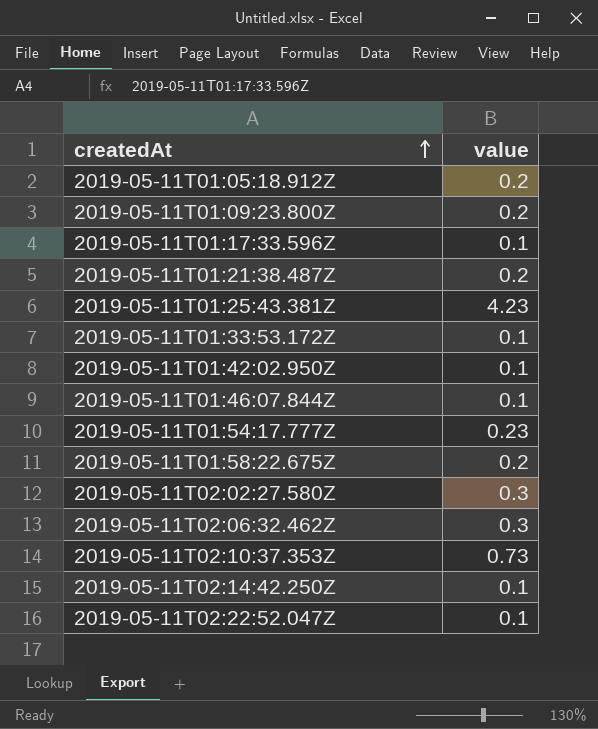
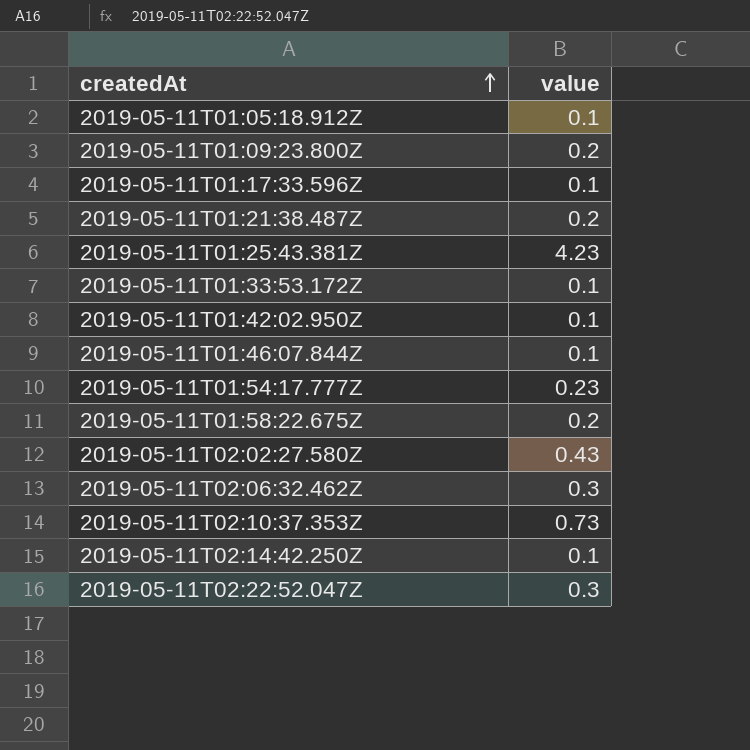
2019-05-11T01:05:18.912Z | value: 0.2 -> 0.1
2019-05-11T02:02:27.580Z | value: 0.3 -> 0.43
2019-05-11T02:22:52.047Z | value: 0.1 -> 0.3

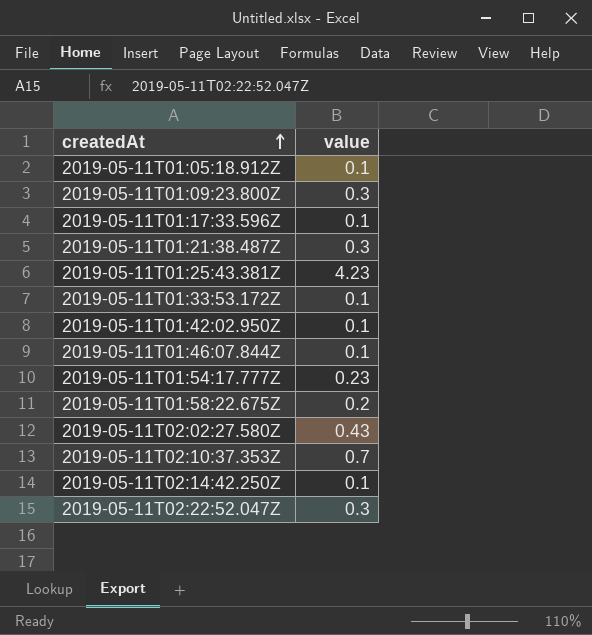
row 2019-05-11T02:06:32.462Z: 0.3 -> none
2019-05-11T01:09:23.800Z | value: 0.2 -> 0.3
2019-05-11T01:21:38.487Z | value: 0.2 -> 0.3
2019-05-11T02:10:37.353Z | value: 0.73 -> 0.7

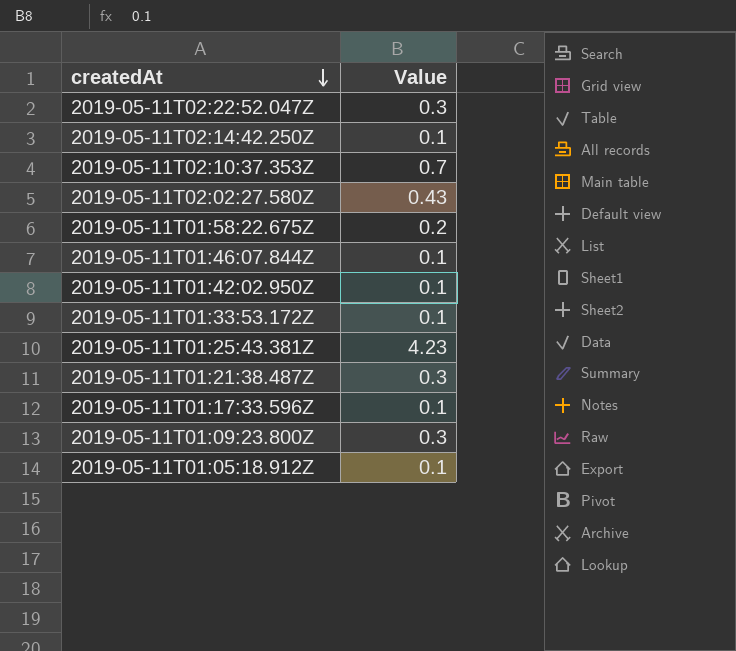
row order: createdAt ascending -> createdAt descending
column name: value -> Value
row 2019-05-11T01:54:17.777Z: 0.23 -> none

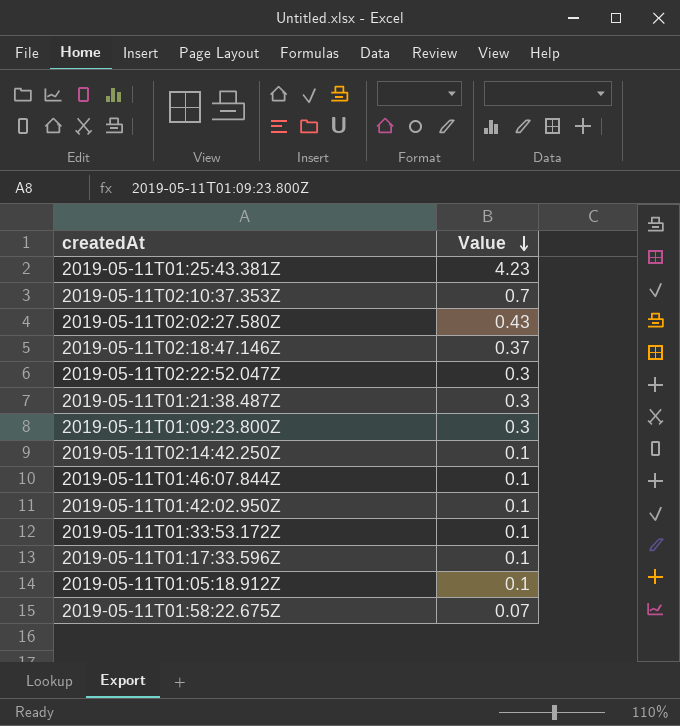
row order: createdAt descending -> Value descending
row 2019-05-11T02:18:47.146Z: none -> 0.37
2019-05-11T01:58:22.675Z | Value: 0.2 -> 0.07

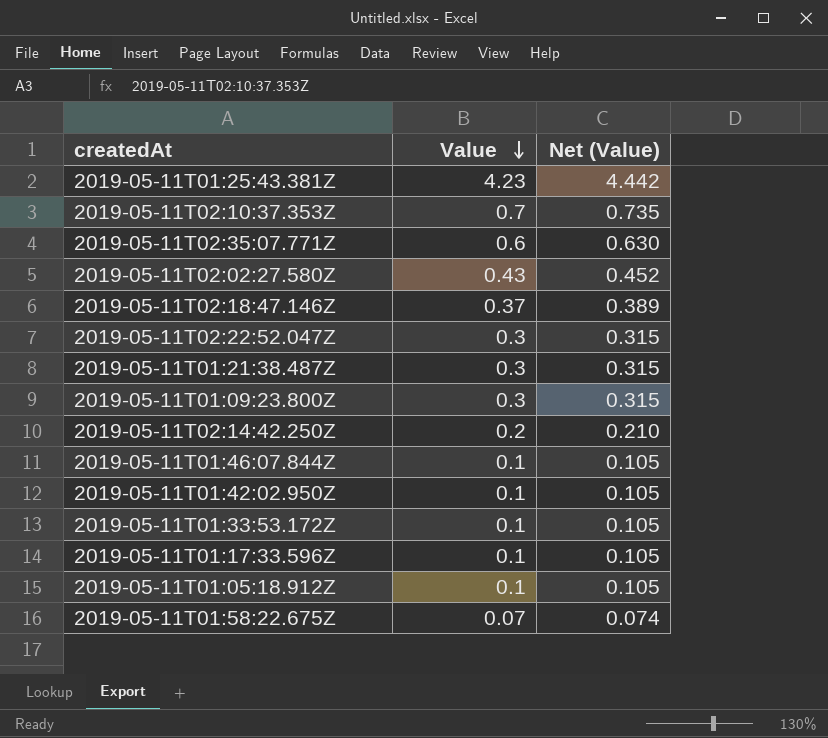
column Net (Value) | formula: none -> [Value] * 1.05
row 2019-05-11T02:35:07.771Z: none -> 0.6 | 0.630
2019-05-11T02:14:42.250Z | Value: 0.1 -> 0.2

